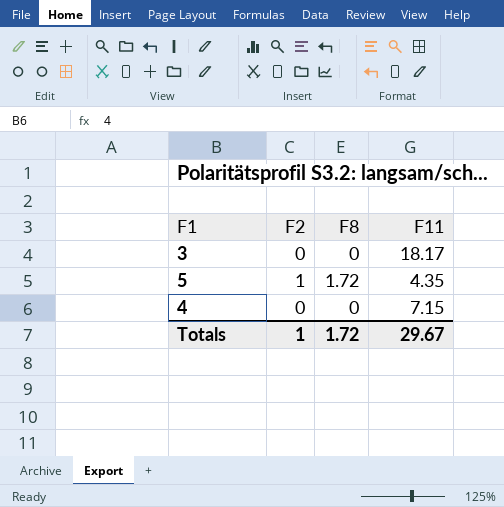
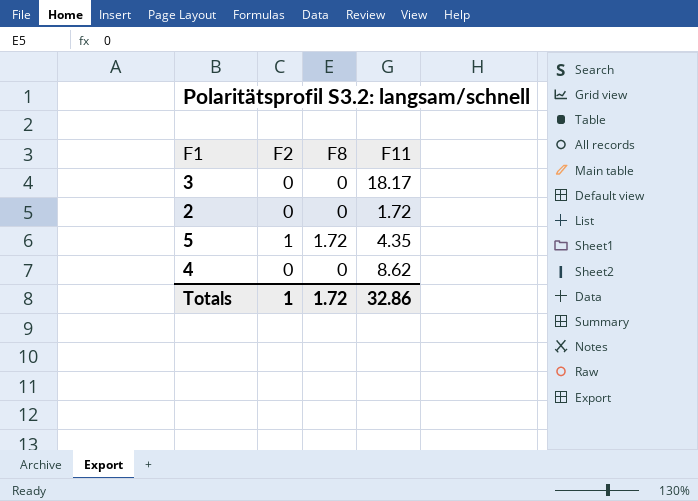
row 2: none -> 0 | 0 | 1.72
4 | F11: 7.15 -> 8.62
Totals | F11: 29.67 -> 32.86

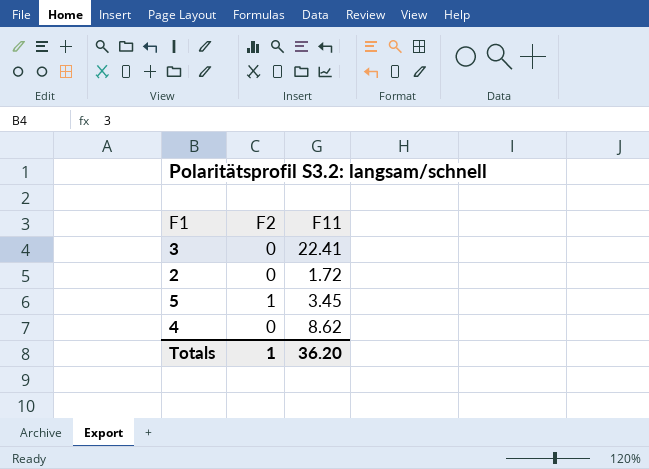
column F8 | position: 3 -> none
3 | F11: 18.17 -> 22.41
5 | F11: 4.35 -> 3.45
Totals | F11: 32.86 -> 36.20

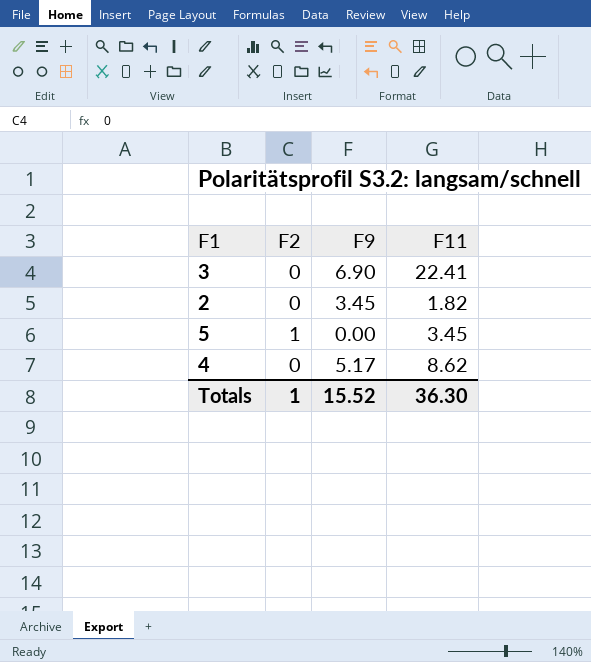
column F9 | position: none -> 3
2 | F11: 1.72 -> 1.82
Totals | F11: 36.20 -> 36.30

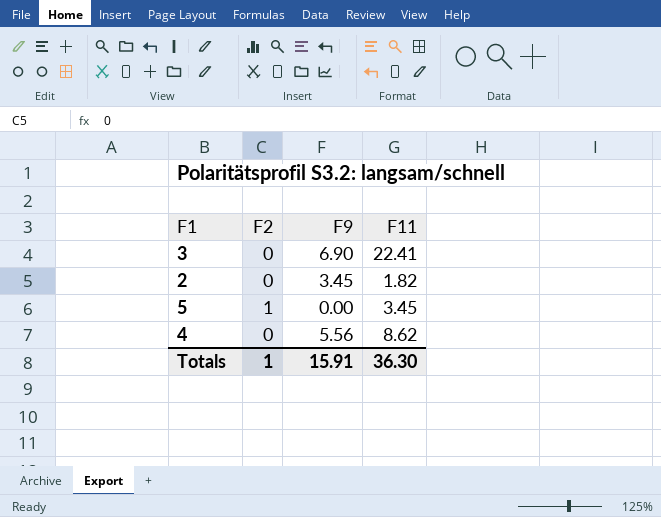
4 | F9: 5.17 -> 5.56
Totals | F9: 15.52 -> 15.91

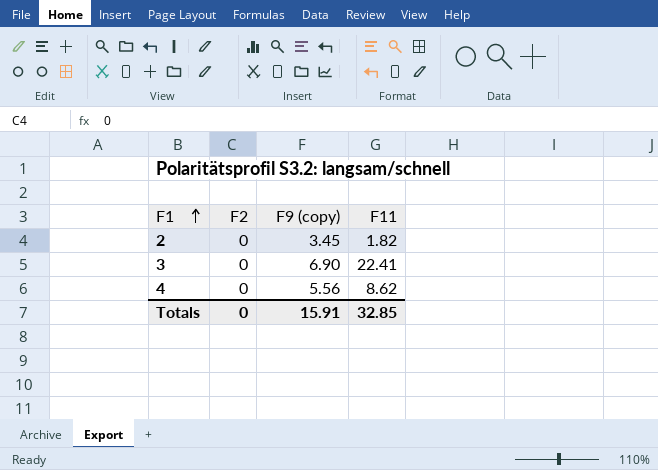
row order: none -> F1 ascending
column name: F9 -> F9 (copy)
row 5: 1 | 0.00 | 3.45 -> none
Totals | F2: 1 -> 0
Totals | F11: 36.30 -> 32.85

